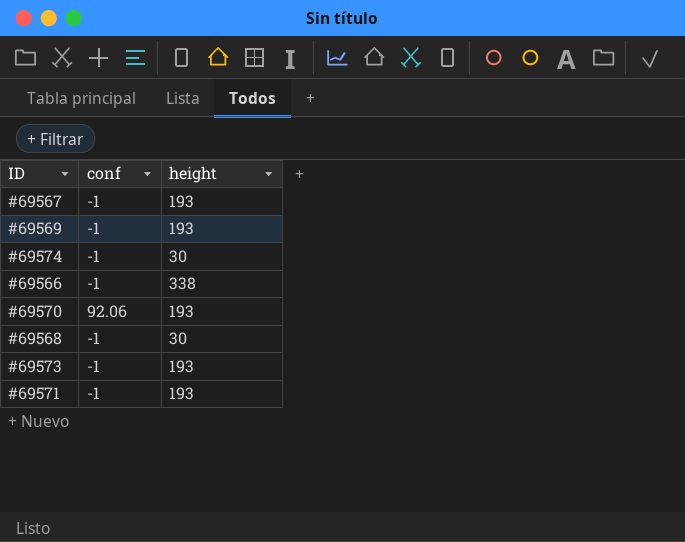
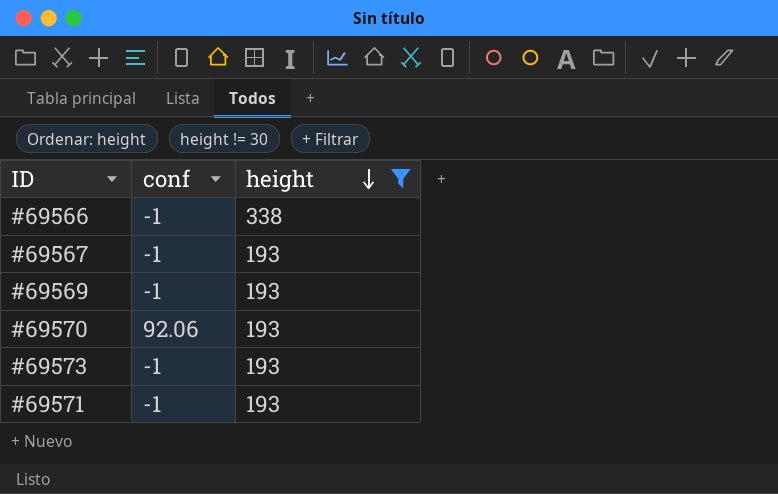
filter: none -> height != 30
row order: none -> height descending

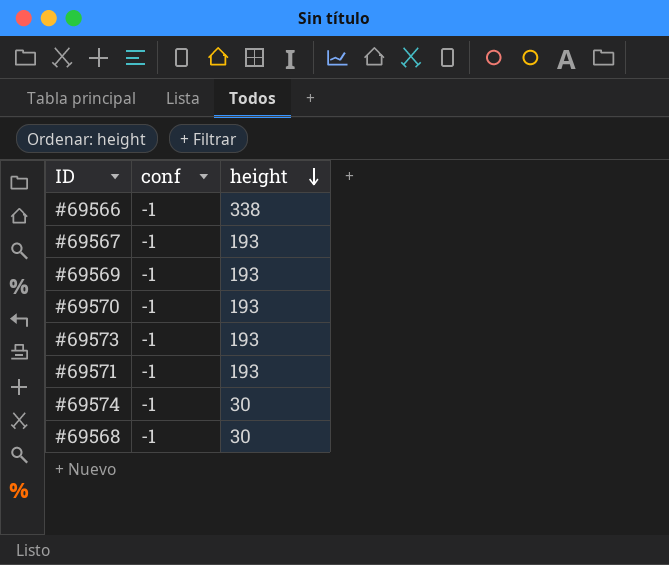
filter: height != 30 -> none
#69570 | conf: 92.06 -> -1

